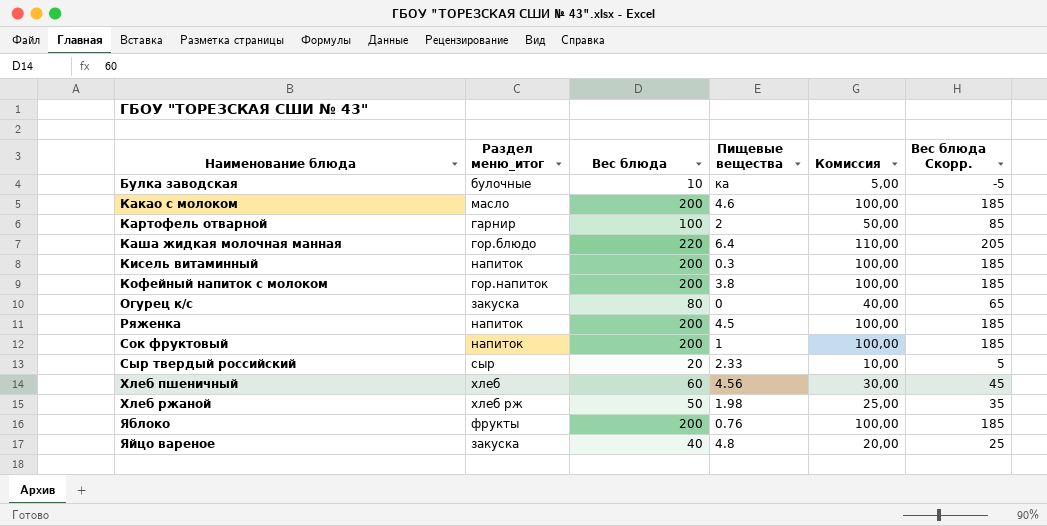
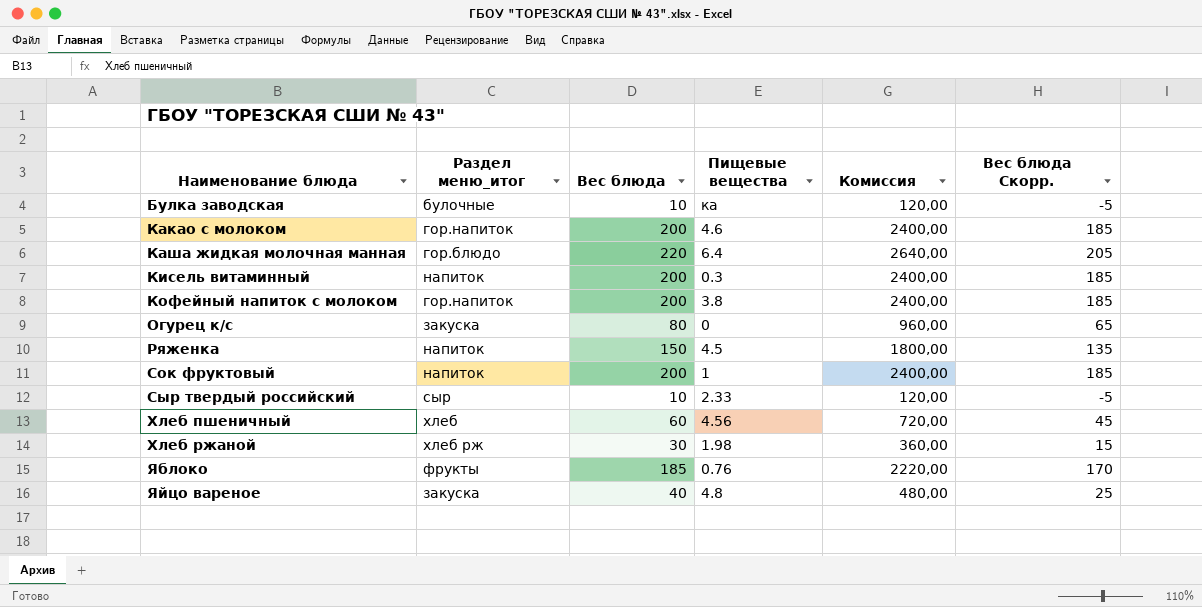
column Комиссия | formula: [Вес блюда] * 0,5 -> [Вес блюда] * 12
row Картофель отварной: гарнир | 100 | 2 | 50,00 | 85 -> none
Какао с молоком | Раздел меню_итог: масло -> гор.напиток
Ряженка | Вес блюда: 200 -> 150
Ряженка | Вес блюда Скорр.: 185 -> 135
Сыр твердый российский | Вес блюда: 20 -> 10
Сыр твердый российский | Вес блюда Скорр.: 5 -> -5
Хлеб ржаной | Вес блюда: 50 -> 30
Хлеб ржаной | Вес блюда Скорр.: 35 -> 15
Яблоко | Вес блюда: 200 -> 185
Яблоко | Вес блюда Скорр.: 185 -> 170

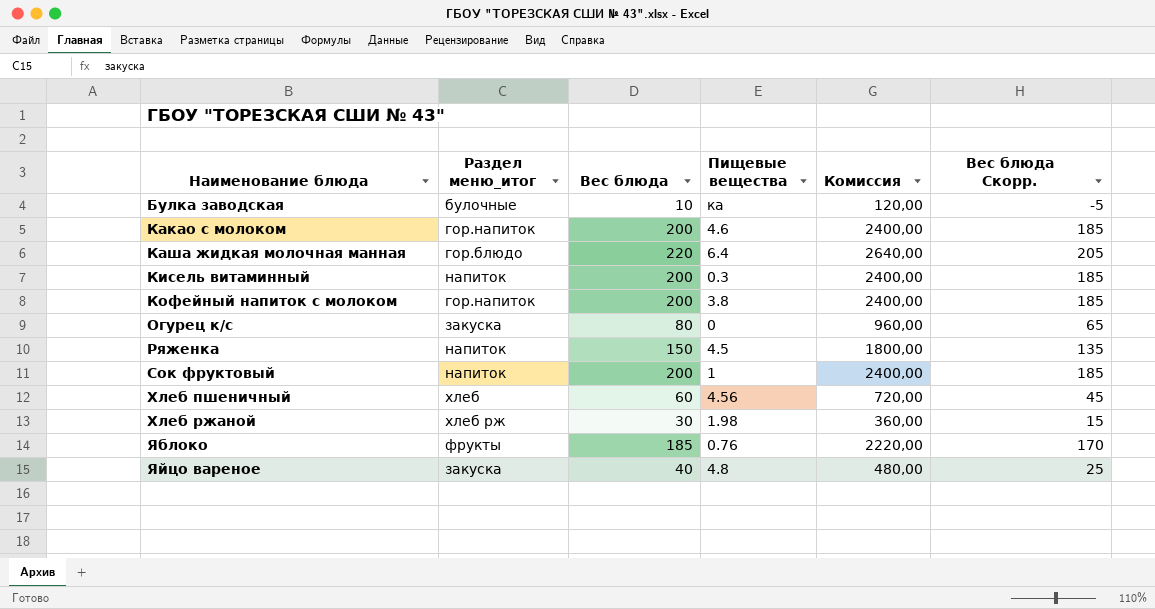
row Сыр твердый российский: сыр | 10 | 2.33 | 120,00 | -5 -> none

